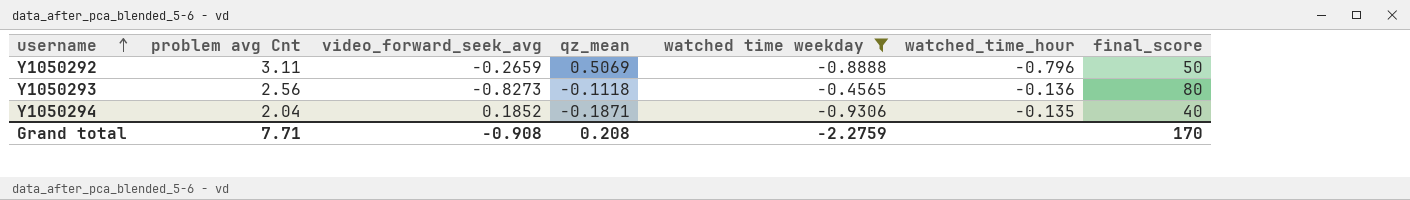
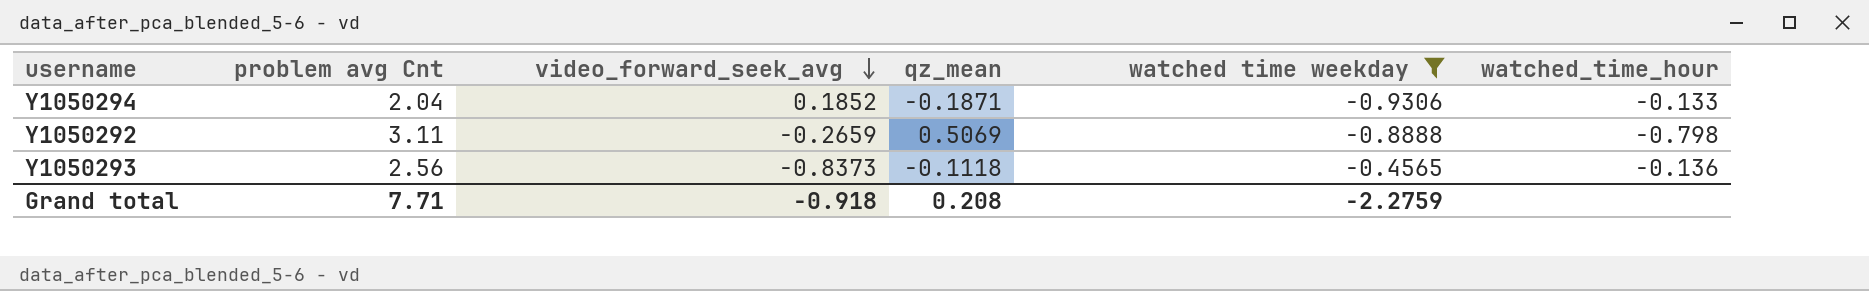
row order: username ascending -> video_forward_seek_avg descending
column final_score | position: 7 -> none
Y1050294 | watched_time_hour: -0.135 -> -0.133
Y1050292 | watched_time_hour: -0.796 -> -0.798
Y1050293 | video_forward_seek_avg: -0.8273 -> -0.8373
Grand total | video_forward_seek_avg: -0.908 -> -0.918

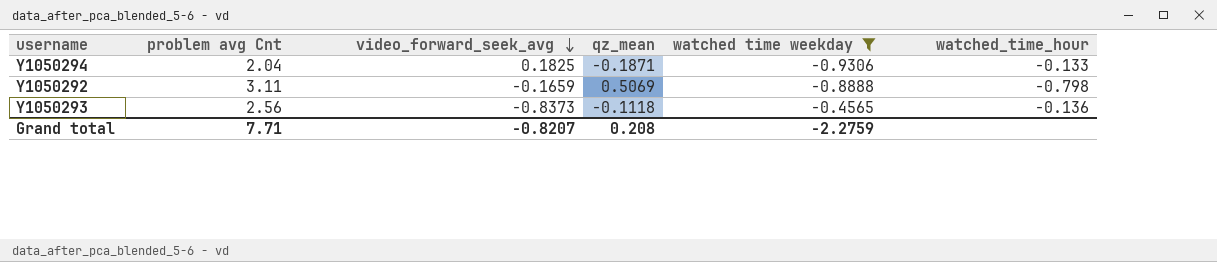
Y1050294 | video_forward_seek_avg: 0.1852 -> 0.1825
Y1050292 | video_forward_seek_avg: -0.2659 -> -0.1659
Grand total | video_forward_seek_avg: -0.918 -> -0.8207

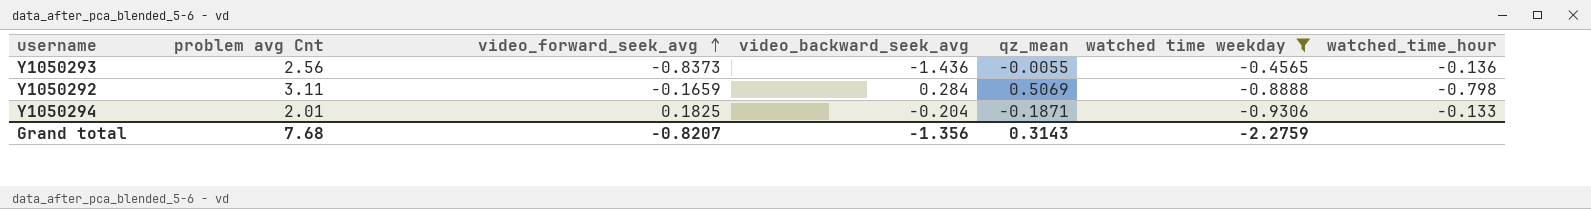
row order: video_forward_seek_avg descending -> video_forward_seek_avg ascending
column video_backward_seek_avg | position: none -> 4
Y1050293 | qz_mean: -0.1118 -> -0.0055
Y1050294 | problem avg Cnt: 2.04 -> 2.01
Grand total | problem avg Cnt: 7.71 -> 7.68
Grand total | qz_mean: 0.208 -> 0.3143

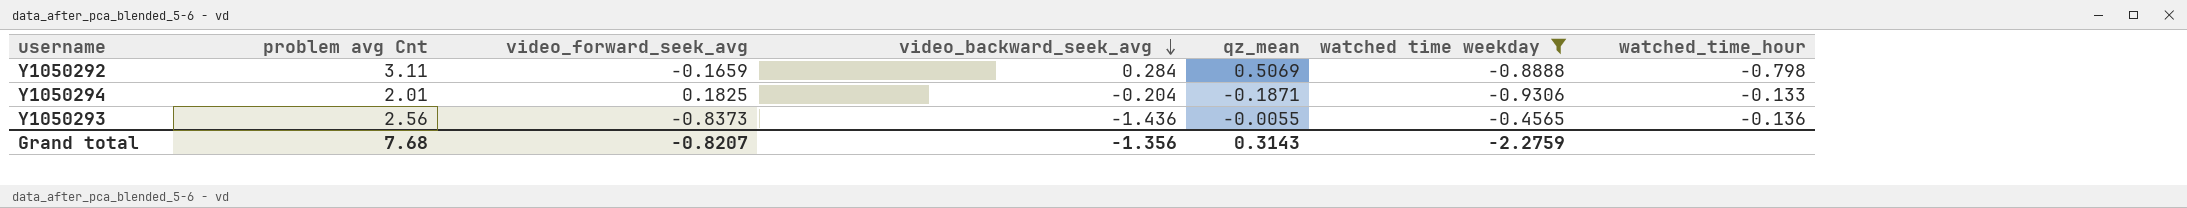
row order: video_forward_seek_avg ascending -> video_backward_seek_avg descending

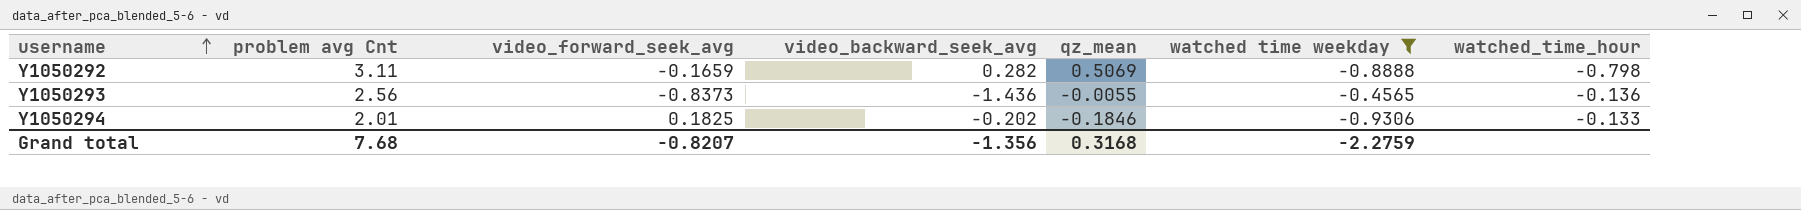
row order: video_backward_seek_avg descending -> username ascending
Y1050292 | video_backward_seek_avg: 0.284 -> 0.282
Y1050294 | video_backward_seek_avg: -0.204 -> -0.202
Y1050294 | qz_mean: -0.1871 -> -0.1846
Grand total | qz_mean: 0.3143 -> 0.3168

